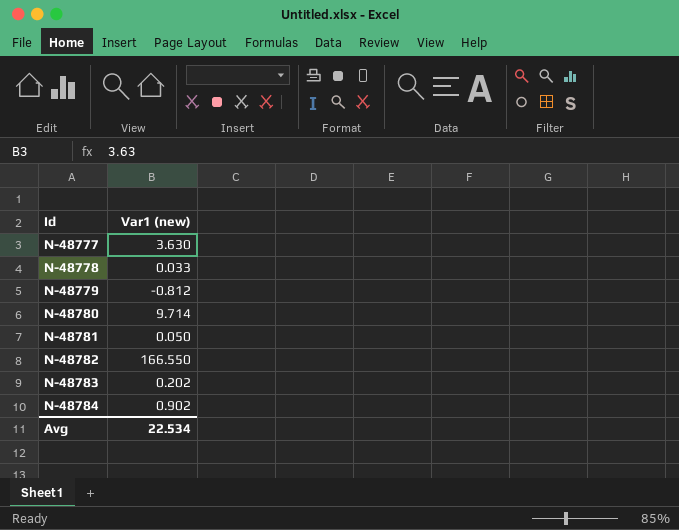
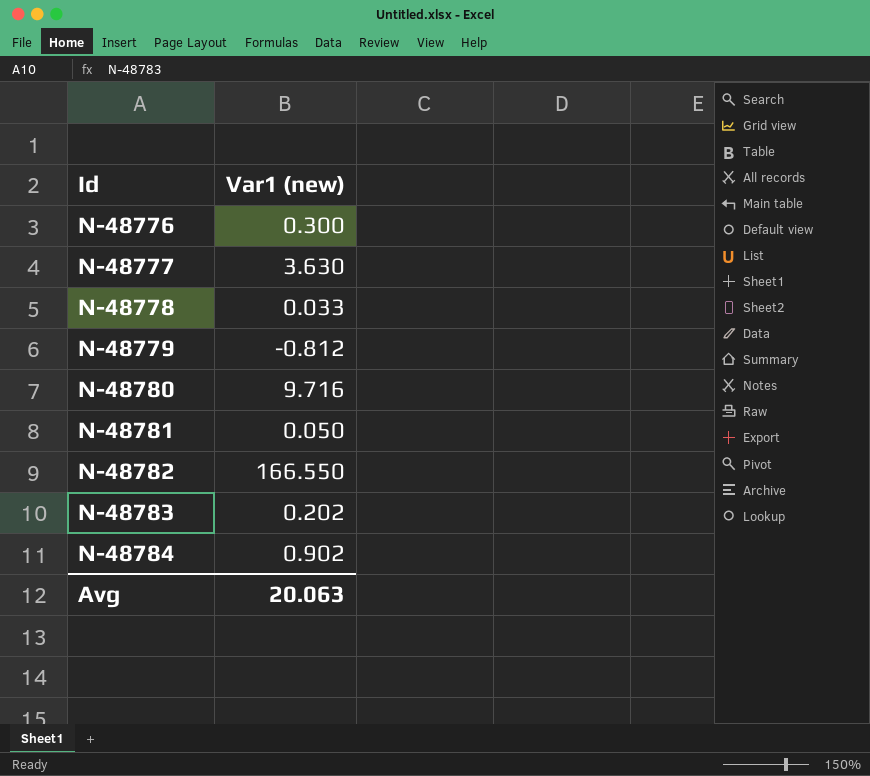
row N-48776: none -> 0.300
N-48780 | Var1 (new): 9.714 -> 9.716
Avg | Var1 (new): 22.534 -> 20.063

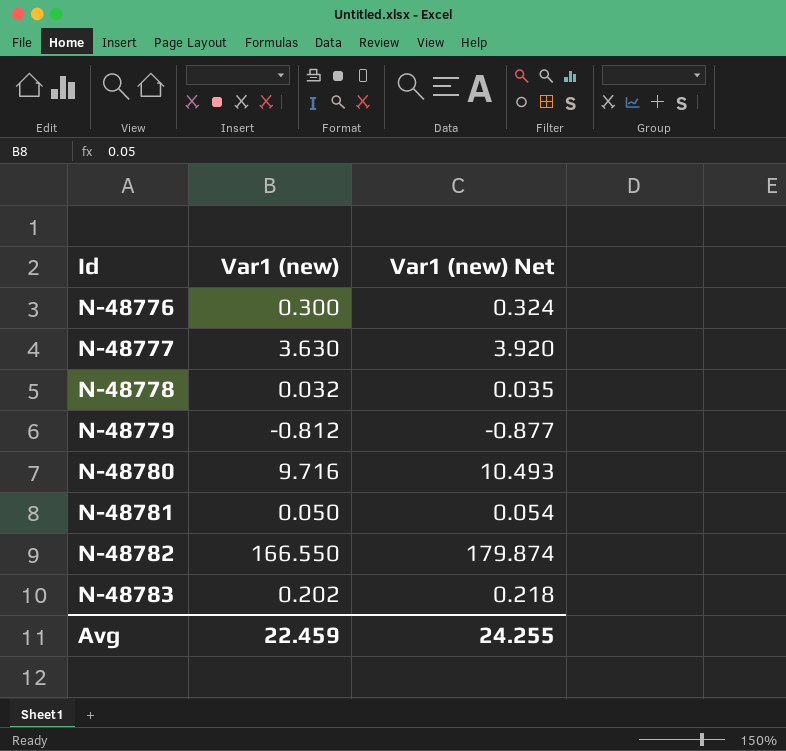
column Var1 (new) Net | formula: none -> [Var1 (new)] * 1.08
row N-48784: 0.902 -> none
N-48778 | Var1 (new): 0.033 -> 0.032
Avg | Var1 (new): 20.063 -> 22.459

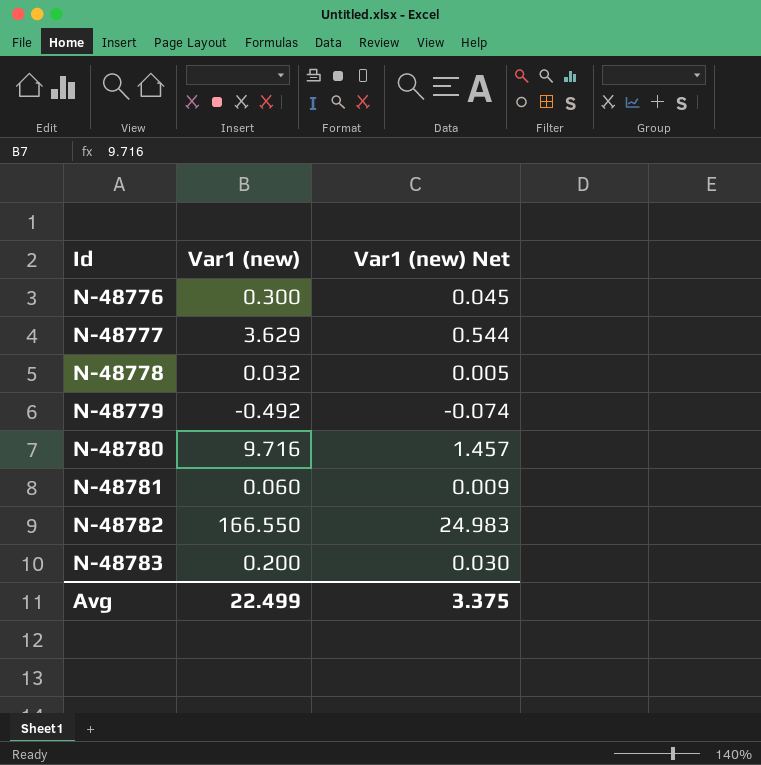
column Var1 (new) Net | formula: [Var1 (new)] * 1.08 -> [Var1 (new)] * 0.15
N-48777 | Var1 (new): 3.630 -> 3.629
N-48779 | Var1 (new): -0.812 -> -0.492
N-48781 | Var1 (new): 0.050 -> 0.060
N-48783 | Var1 (new): 0.202 -> 0.200
Avg | Var1 (new): 22.459 -> 22.499
Avg | Var1 (new) Net: 24.255 -> 3.375

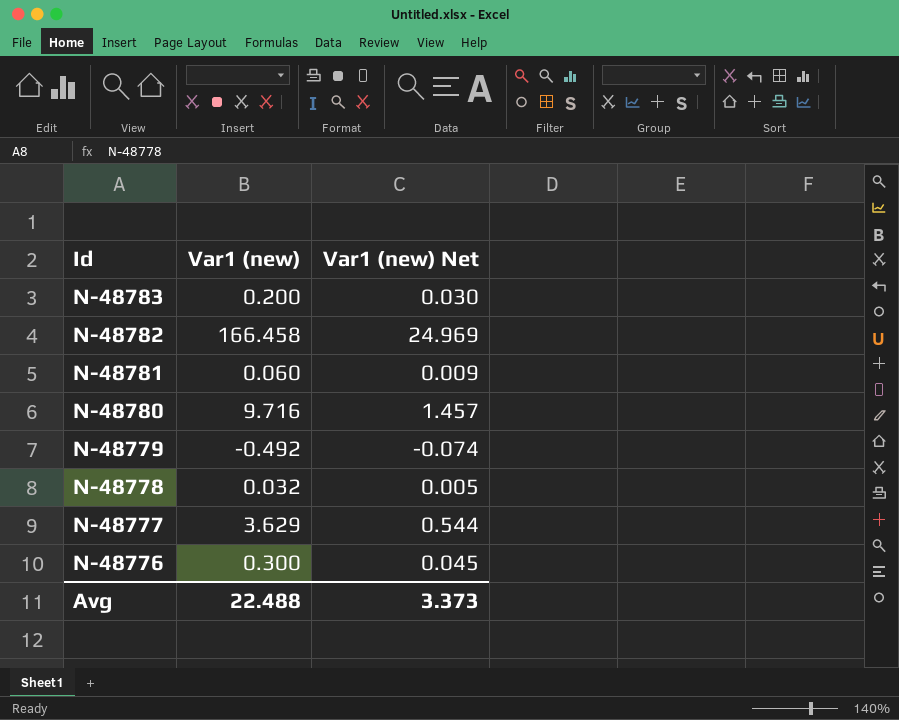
row order: Id ascending -> Id descending
N-48782 | Var1 (new): 166.550 -> 166.458
N-48782 | Var1 (new) Net: 24.983 -> 24.969
Avg | Var1 (new): 22.499 -> 22.488
Avg | Var1 (new) Net: 3.375 -> 3.373

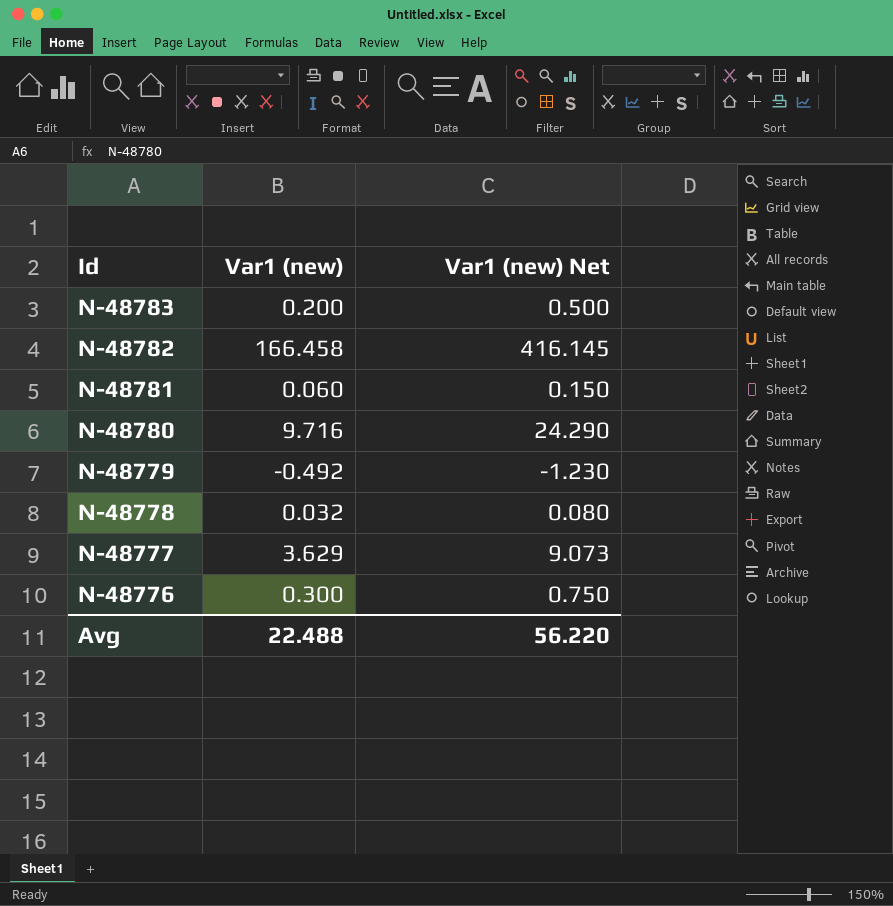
column Var1 (new) Net | formula: [Var1 (new)] * 0.15 -> [Var1 (new)] * 2.5
Avg | Var1 (new) Net: 3.373 -> 56.220

